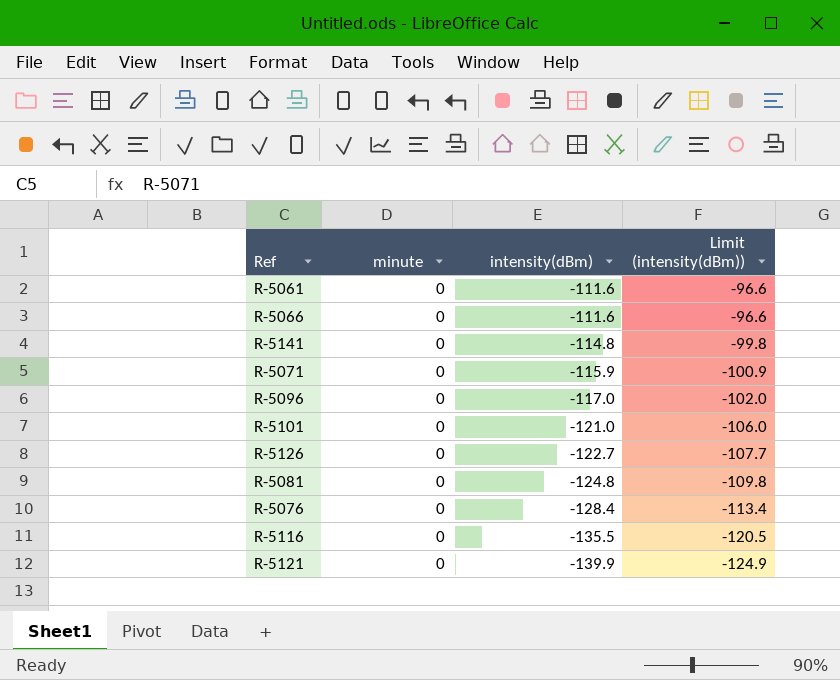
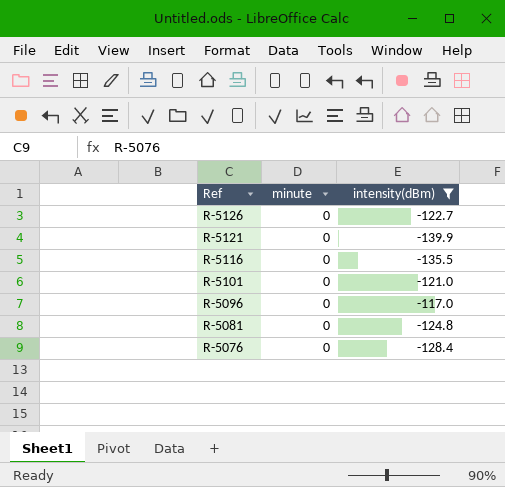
filter: none -> intensity(dBm) <= -117.0
row order: intensity(dBm) descending -> Ref descending
column Limit (intensity(dBm)) | formula: [intensity(dBm)] + 15 -> none

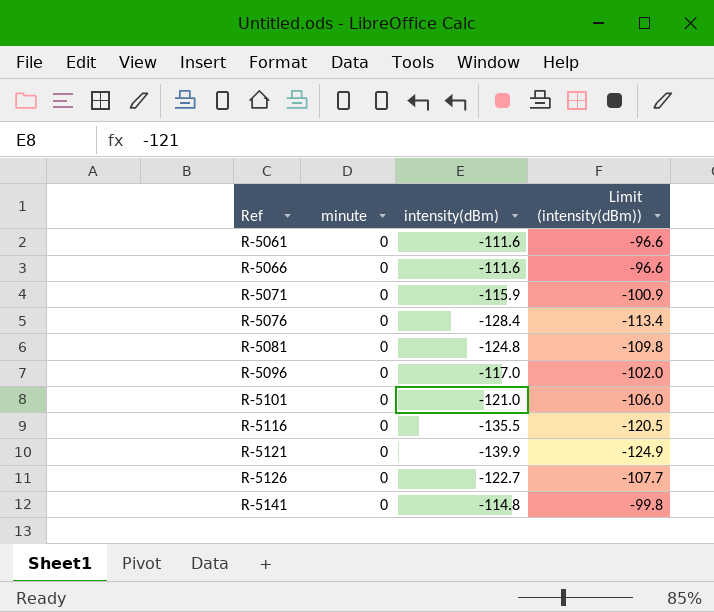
filter: intensity(dBm) <= -117.0 -> none
row order: Ref descending -> Ref ascending
column Limit (intensity(dBm)) | formula: none -> [intensity(dBm)] + 15

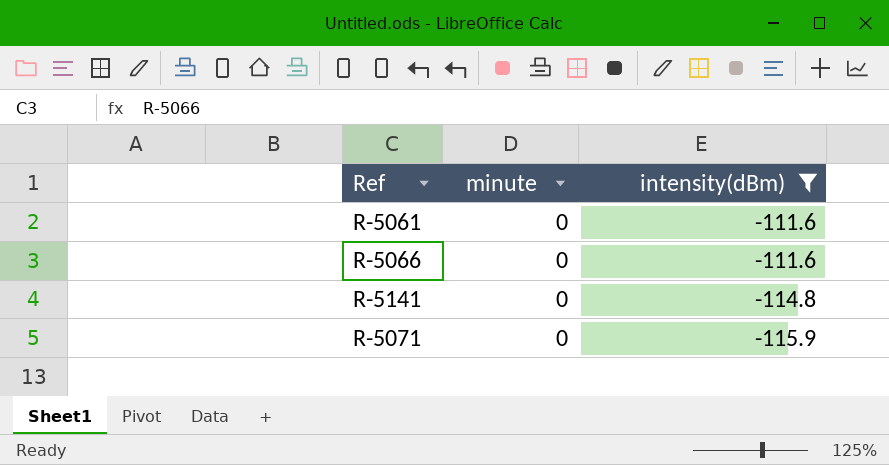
filter: none -> intensity(dBm) >= -115.9
row order: Ref ascending -> intensity(dBm) descending
column Limit (intensity(dBm)) | formula: [intensity(dBm)] + 15 -> none

